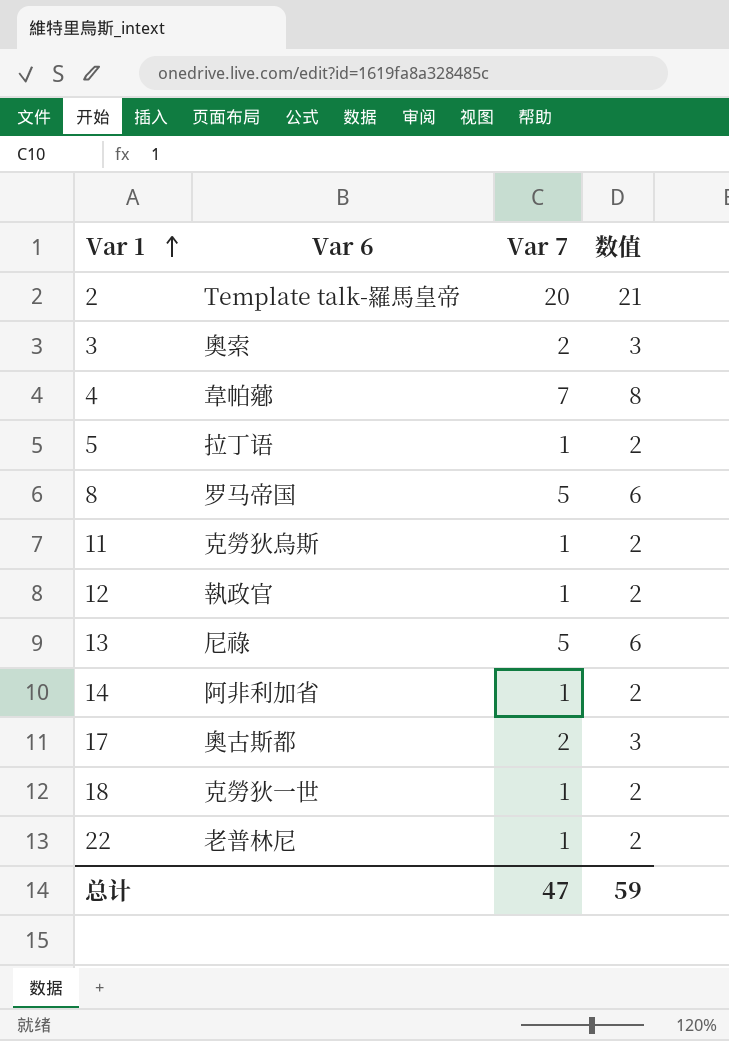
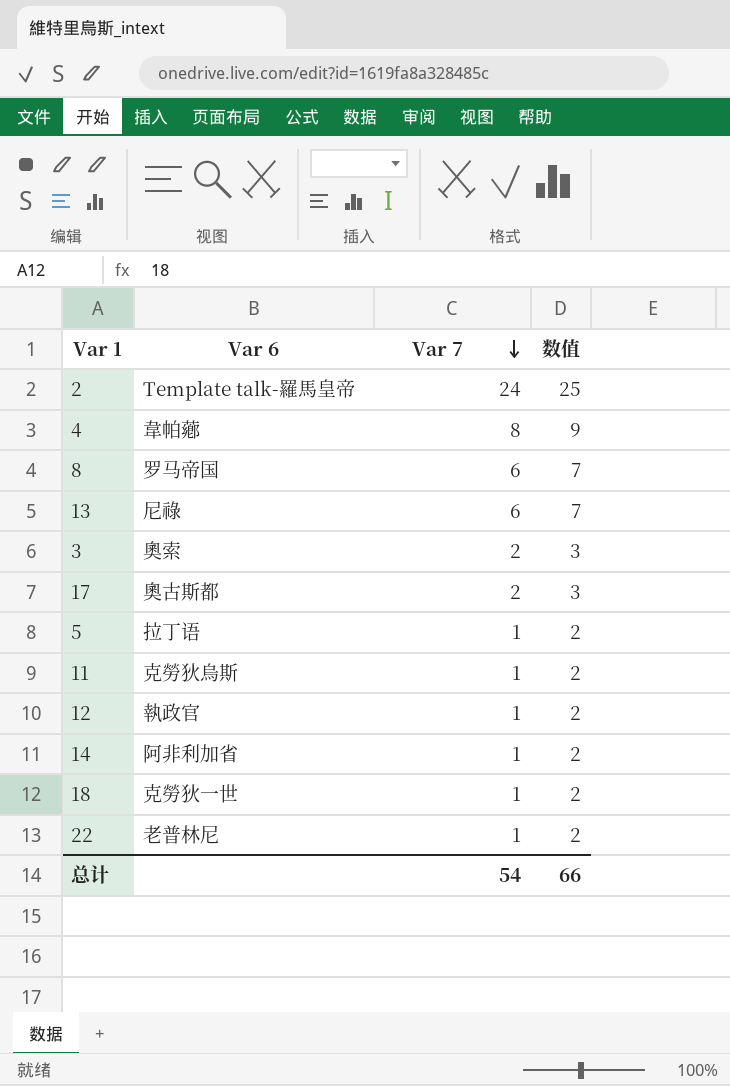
row order: Var 1 ascending -> Var 7 descending
2 | Var 7: 20 -> 24
2 | 数值: 21 -> 25
4 | Var 7: 7 -> 8
4 | 数值: 8 -> 9
8 | Var 7: 5 -> 6
8 | 数值: 6 -> 7
13 | Var 7: 5 -> 6
13 | 数值: 6 -> 7
总计 | Var 7: 47 -> 54
总计 | 数值: 59 -> 66

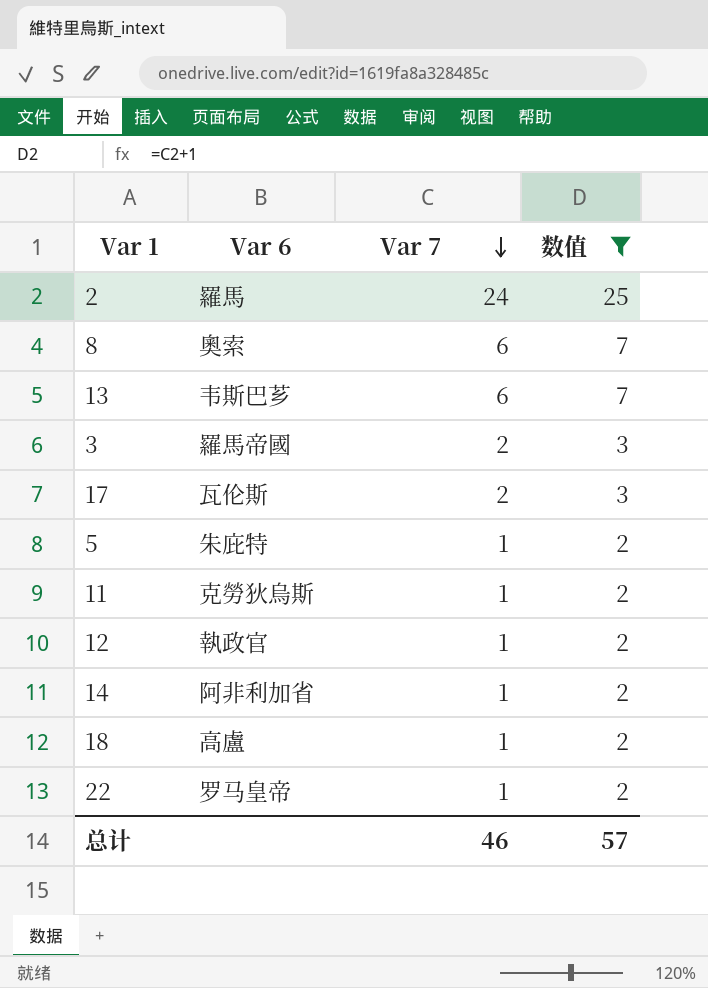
filter: none -> 数值 != 9
2 | Var 6: Template talk-羅馬皇帝 -> 羅馬
8 | Var 6: 罗马帝国 -> 奧索
13 | Var 6: 尼祿 -> 韦斯巴芗
3 | Var 6: 奧索 -> 羅馬帝國
17 | Var 6: 奧古斯都 -> 瓦伦斯
5 | Var 6: 拉丁语 -> 朱庇特
18 | Var 6: 克勞狄一世 -> 高盧
22 | Var 6: 老普林尼 -> 罗马皇帝
总计 | Var 7: 54 -> 46
总计 | 数值: 66 -> 57

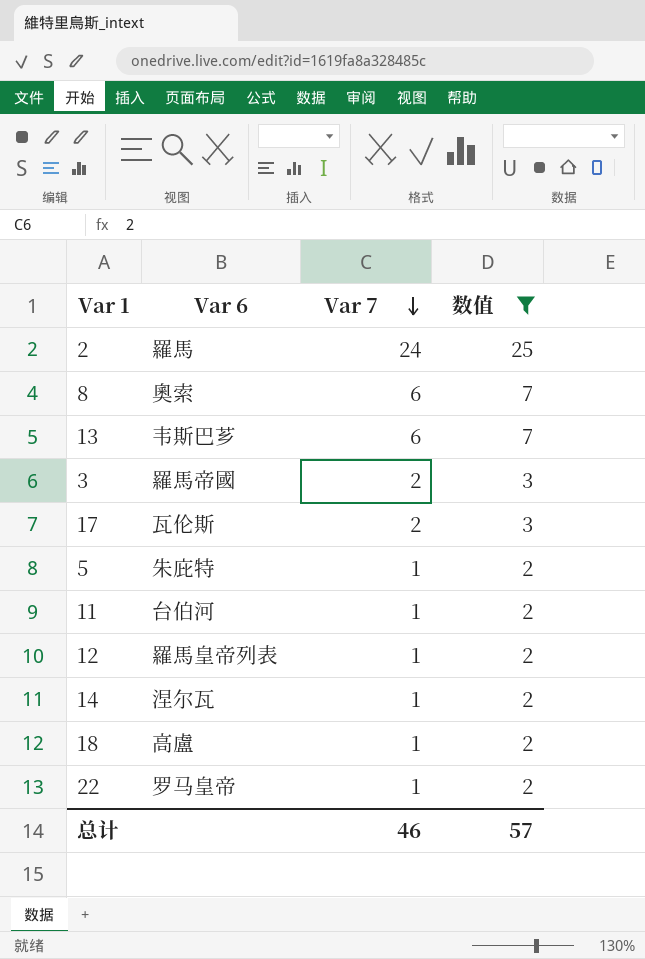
11 | Var 6: 克勞狄烏斯 -> 台伯河
12 | Var 6: 執政官 -> 羅馬皇帝列表
14 | Var 6: 阿非利加省 -> 涅尔瓦

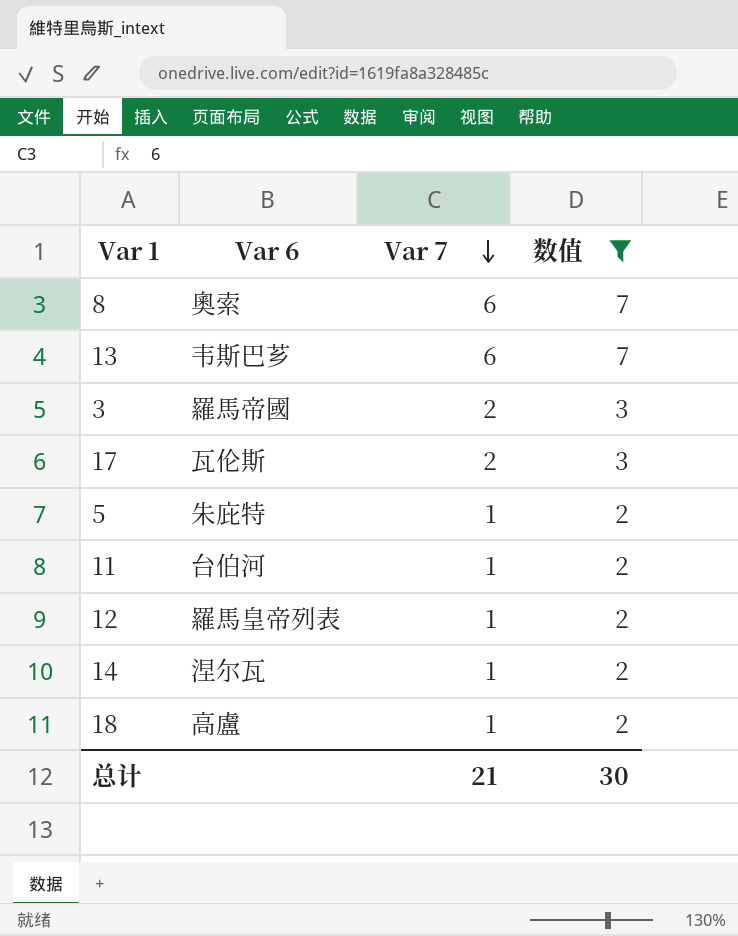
row 2: 羅馬 | 24 | 25 -> none
row 22: 罗马皇帝 | 1 | 2 -> none
总计 | Var 7: 46 -> 21
总计 | 数值: 57 -> 30

